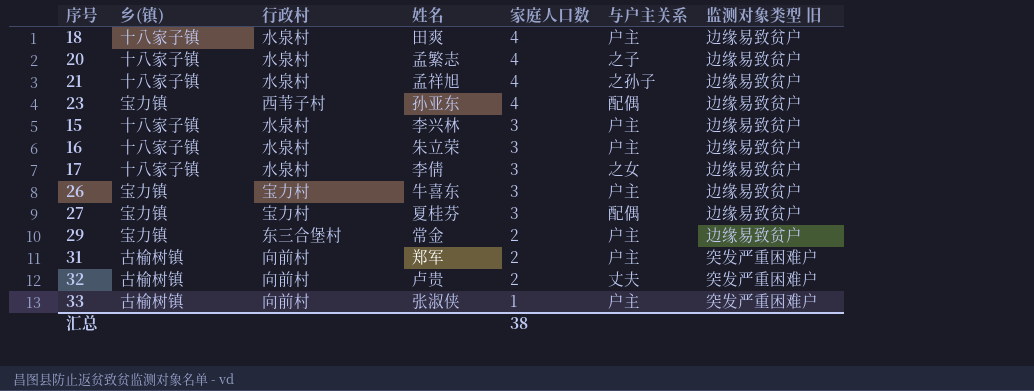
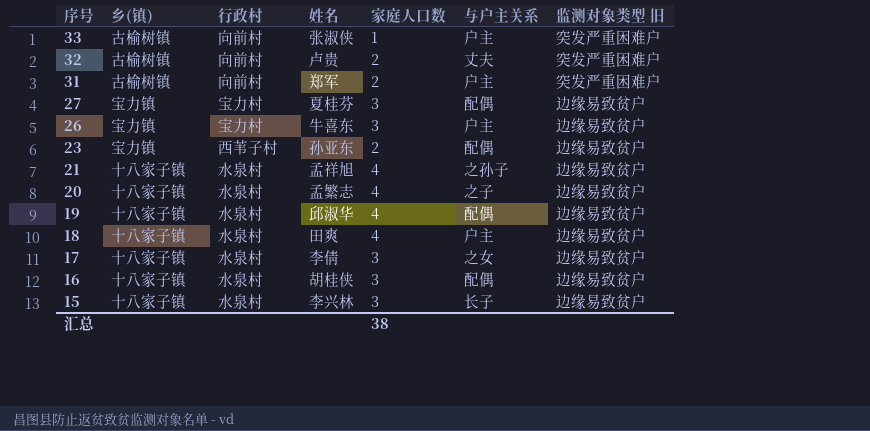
row order: 家庭人口数 descending -> 序号 descending
row 29: 宝力镇 | 东三合堡村 | 常金 | 2 | 户主 | 边缘易致贫户 -> none
23 | 家庭人口数: 4 -> 2
row 19: none -> 十八家子镇 | 水泉村 | 邱淑华 | 4 | 配偶 | 边缘易致贫户
16 | 姓名: 朱立荣 -> 胡桂侠
16 | 与户主关系: 户主 -> 配偶
15 | 与户主关系: 户主 -> 长子

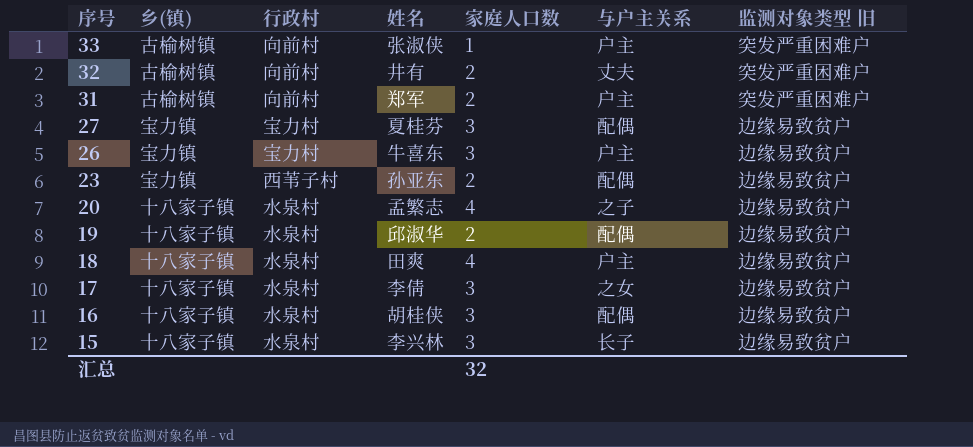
row 21: 十八家子镇 | 水泉村 | 孟祥旭 | 4 | 之孙子 | 边缘易致贫户 -> none
32 | 姓名: 卢贵 -> 井有
19 | 家庭人口数: 4 -> 2
汇总 | 家庭人口数: 38 -> 32

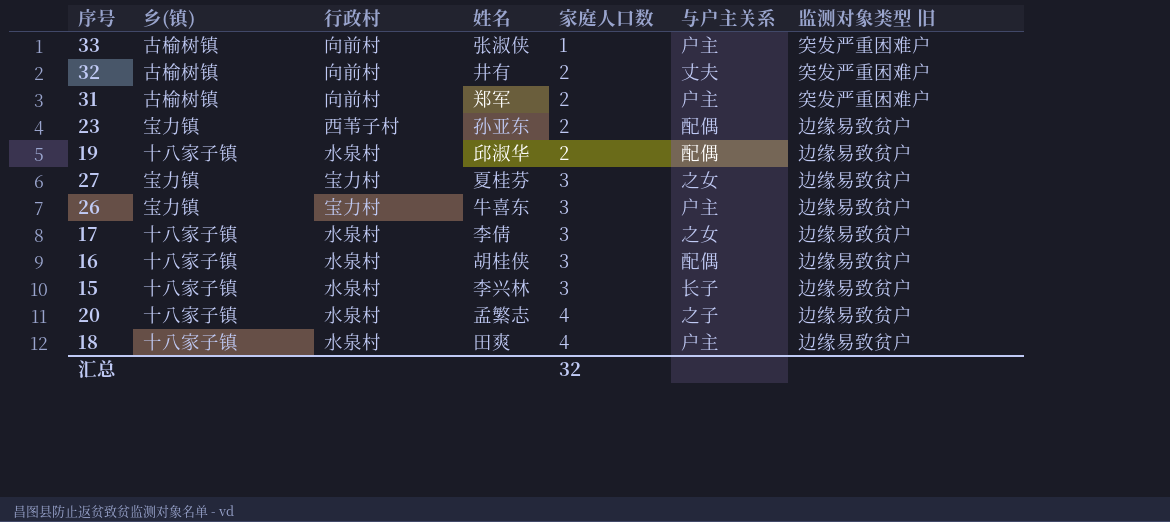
row order: 序号 descending -> 家庭人口数 ascending
27 | 与户主关系: 配偶 -> 之女

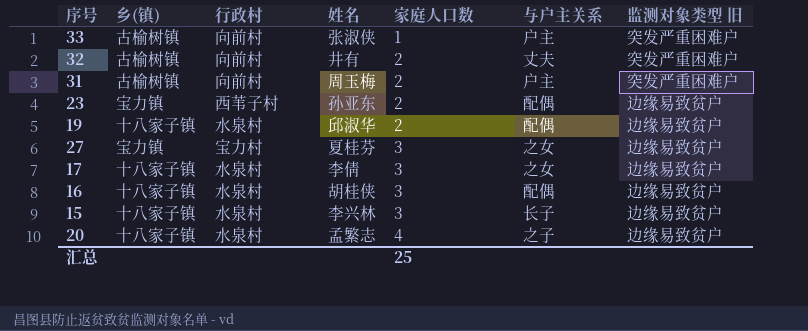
row 26: 宝力镇 | 宝力村 | 牛喜东 | 3 | 户主 | 边缘易致贫户 -> none
row 18: 十八家子镇 | 水泉村 | 田爽 | 4 | 户主 | 边缘易致贫户 -> none
31 | 姓名: 郑军 -> 周玉梅
汇总 | 家庭人口数: 32 -> 25

